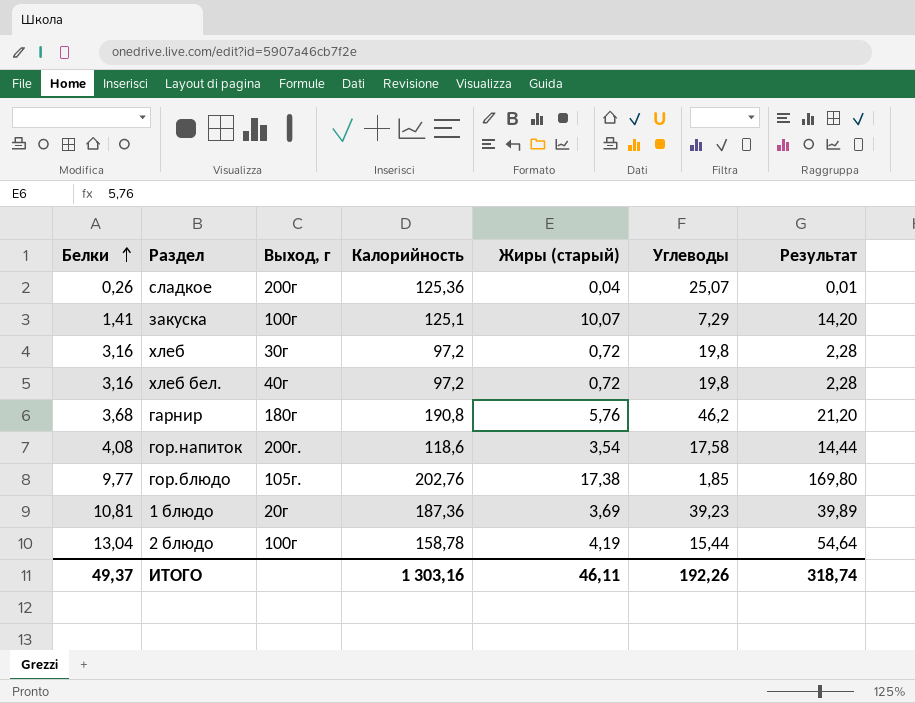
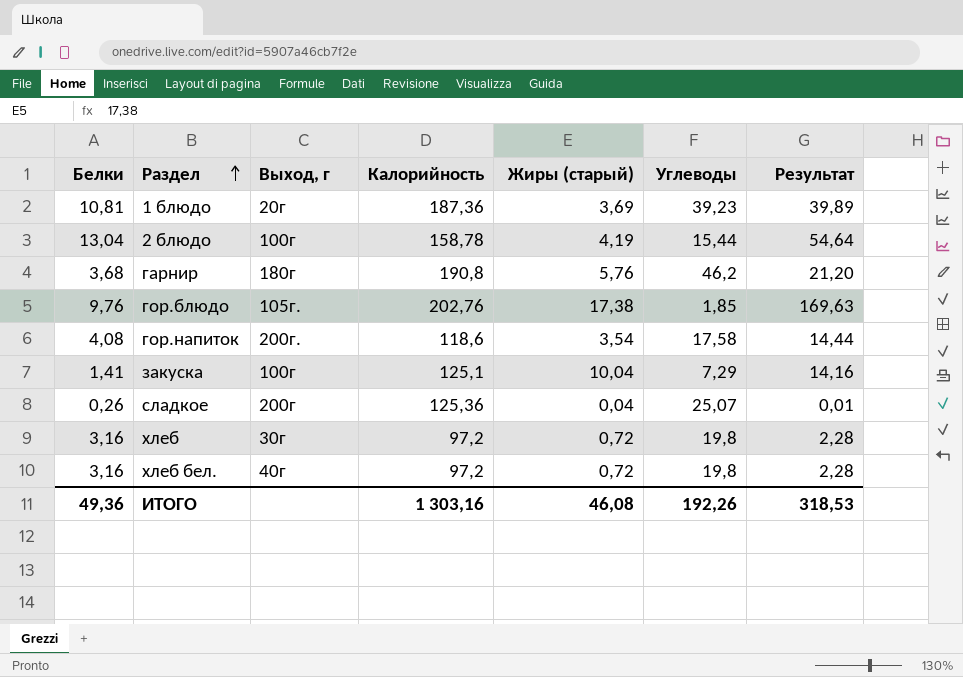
row order: Белки ascending -> Раздел ascending
гор.блюдо | Белки: 9,77 -> 9,76
гор.блюдо | Результат: 169,80 -> 169,63
закуска | Жиры (старый): 10,07 -> 10,04
закуска | Результат: 14,20 -> 14,16
ИТОГО | Белки: 49,37 -> 49,36
ИТОГО | Жиры (старый): 46,11 -> 46,08
ИТОГО | Результат: 318,74 -> 318,53

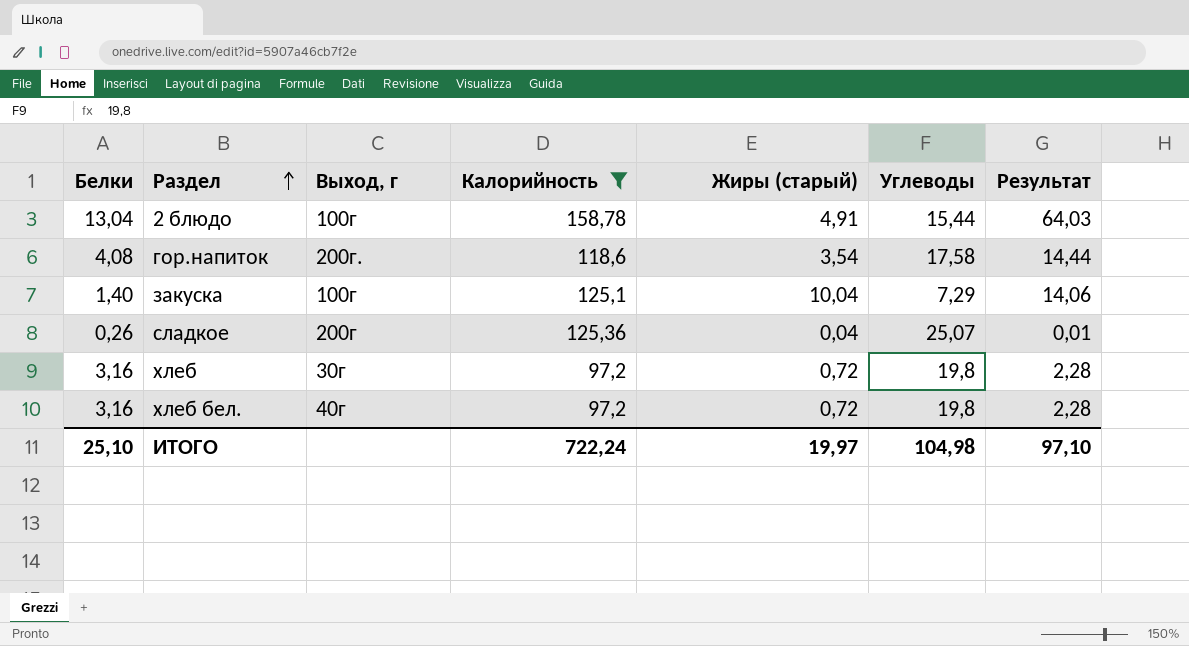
filter: none -> Калорийность <= 158,78
2 блюдо | Жиры (старый): 4,19 -> 4,91
2 блюдо | Результат: 54,64 -> 64,03
закуска | Белки: 1,41 -> 1,40
закуска | Результат: 14,16 -> 14,06
ИТОГО | Белки: 49,36 -> 25,10
ИТОГО | Калорийность: 1 303,16 -> 722,24
ИТОГО | Жиры (старый): 46,08 -> 19,97
ИТОГО | Углеводы: 192,26 -> 104,98
ИТОГО | Результат: 318,53 -> 97,10

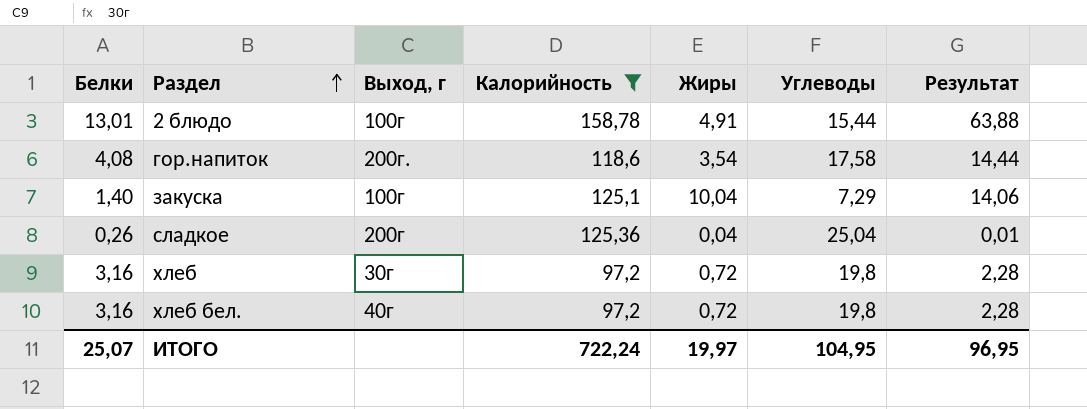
column name: Жиры (старый) -> Жиры
2 блюдо | Белки: 13,04 -> 13,01
2 блюдо | Результат: 64,03 -> 63,88
сладкое | Углеводы: 25,07 -> 25,04
ИТОГО | Белки: 25,10 -> 25,07
ИТОГО | Углеводы: 104,98 -> 104,95
ИТОГО | Результат: 97,10 -> 96,95

